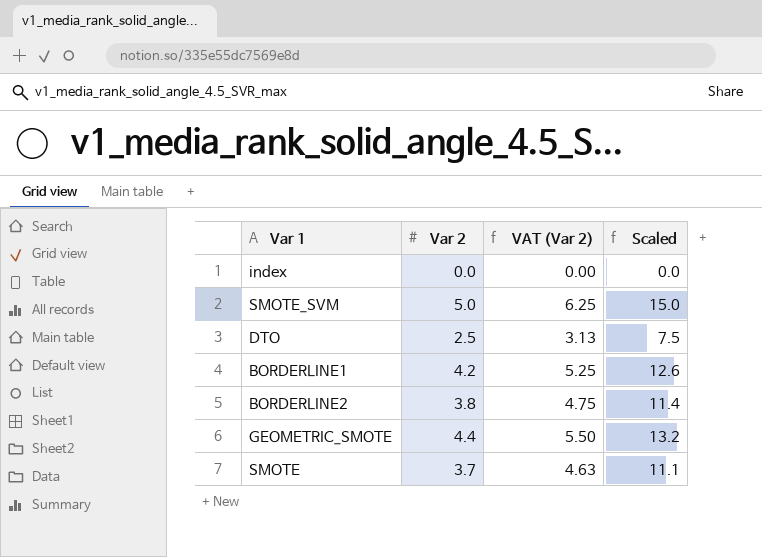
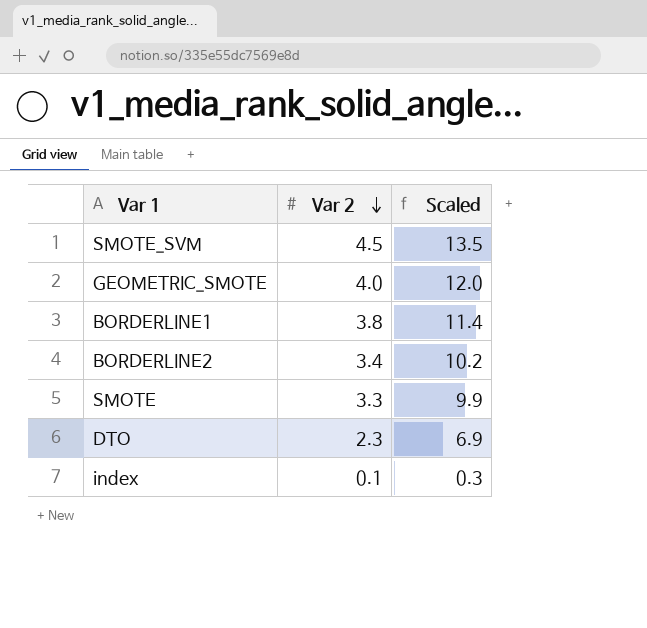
row order: none -> Var 2 descending
column VAT (Var 2) | formula: [Var 2] * 1.25 -> none
SMOTE_SVM | Var 2: 5.0 -> 4.5
SMOTE_SVM | Scaled: 15.0 -> 13.5
GEOMETRIC_SMOTE | Var 2: 4.4 -> 4.0
GEOMETRIC_SMOTE | Scaled: 13.2 -> 12.0
BORDERLINE1 | Var 2: 4.2 -> 3.8
BORDERLINE1 | Scaled: 12.6 -> 11.4
BORDERLINE2 | Var 2: 3.8 -> 3.4
BORDERLINE2 | Scaled: 11.4 -> 10.2
SMOTE | Var 2: 3.7 -> 3.3
SMOTE | Scaled: 11.1 -> 9.9
DTO | Var 2: 2.5 -> 2.3
DTO | Scaled: 7.5 -> 6.9
index | Var 2: 0.0 -> 0.1
index | Scaled: 0.0 -> 0.3

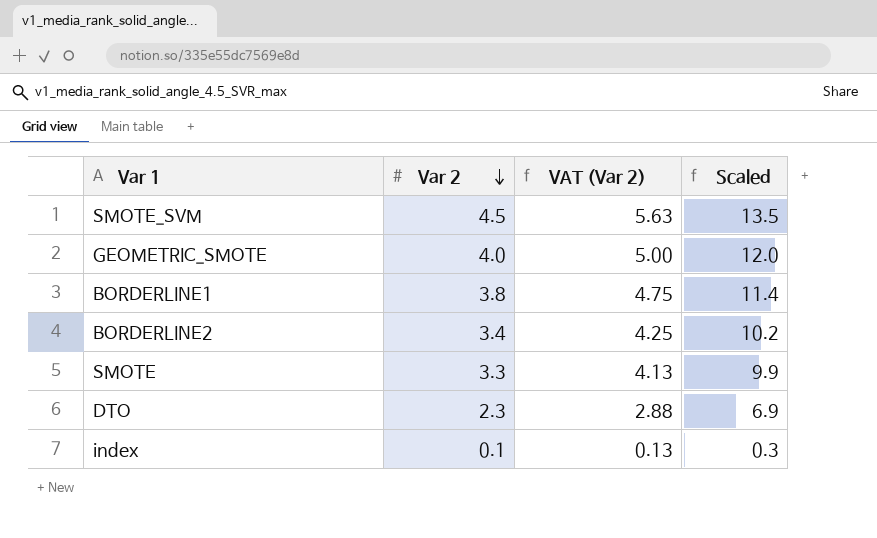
column VAT (Var 2) | formula: none -> [Var 2] * 1.25

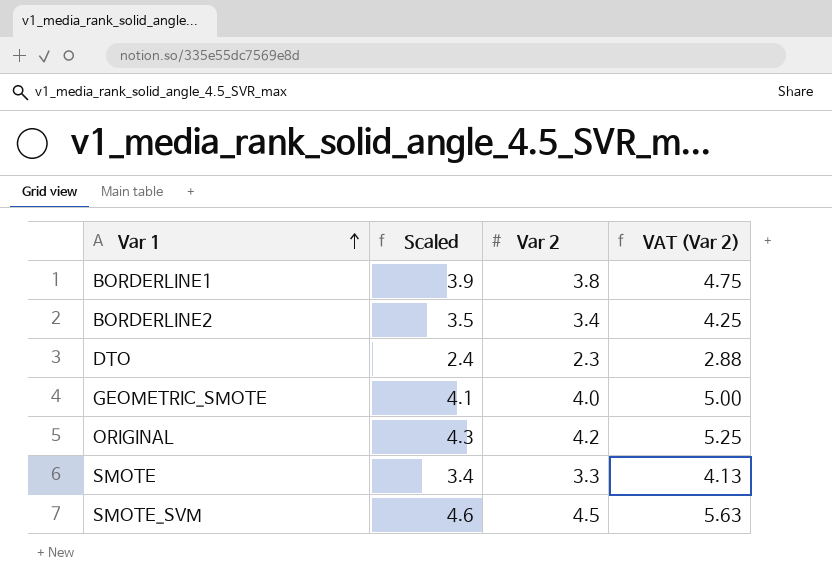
row order: Var 2 descending -> Var 1 ascending
column Scaled | formula: [Var 2] * 3 -> [Var 2] * 1.03
column Scaled | position: 4 -> 2
row index: 0.1 | 0.13 | 0.3 -> none
row ORIGINAL: none -> 4.3 | 4.2 | 5.25

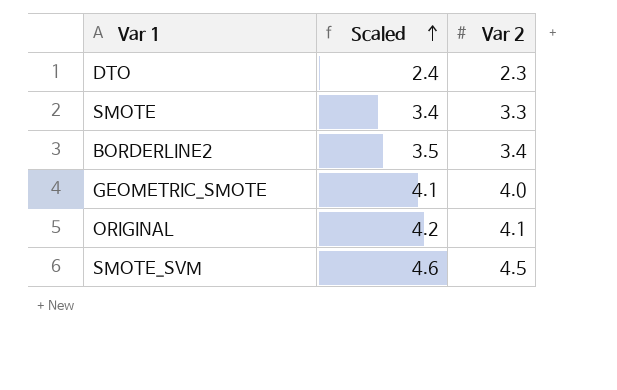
row order: Var 1 ascending -> Scaled ascending
column VAT (Var 2) | formula: [Var 2] * 1.25 -> none
row BORDERLINE1: 3.9 | 3.8 | 4.75 -> none
ORIGINAL | Scaled: 4.3 -> 4.2
ORIGINAL | Var 2: 4.2 -> 4.1

